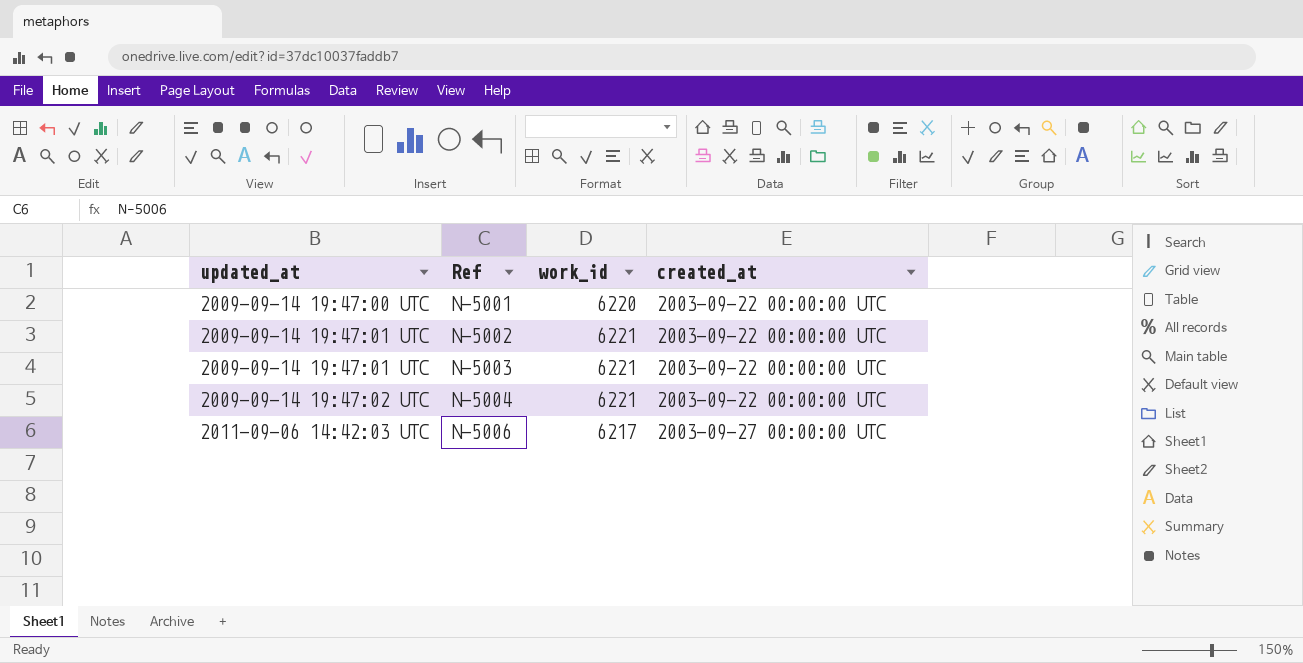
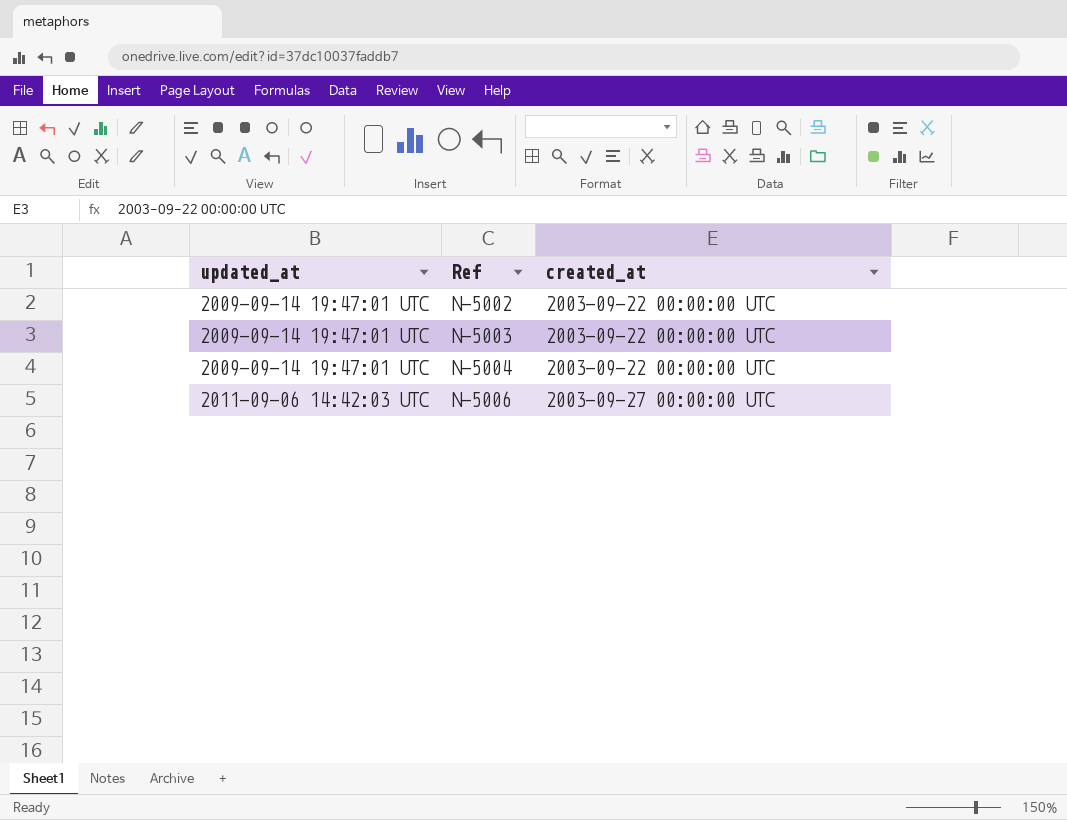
column work_id | position: 3 -> none
row N-5001: 2009-09-14 19:47:00 UTC | 6220 | 2003-09-22 00:00:00 UTC -> none
N-5004 | updated_at: 2009-09-14 19:47:02 UTC -> 2009-09-14 19:47:01 UTC

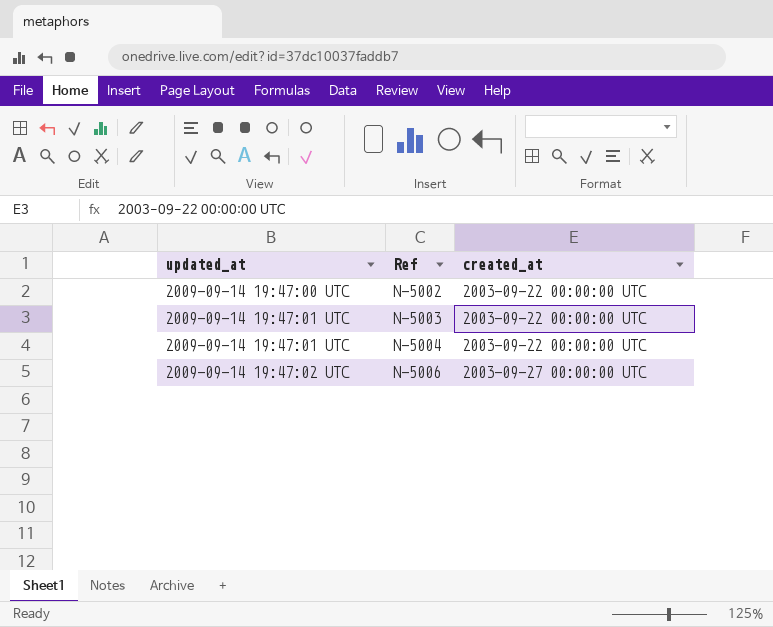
N-5002 | updated_at: 2009-09-14 19:47:01 UTC -> 2009-09-14 19:47:00 UTC
N-5006 | updated_at: 2011-09-06 14:42:03 UTC -> 2009-09-14 19:47:02 UTC

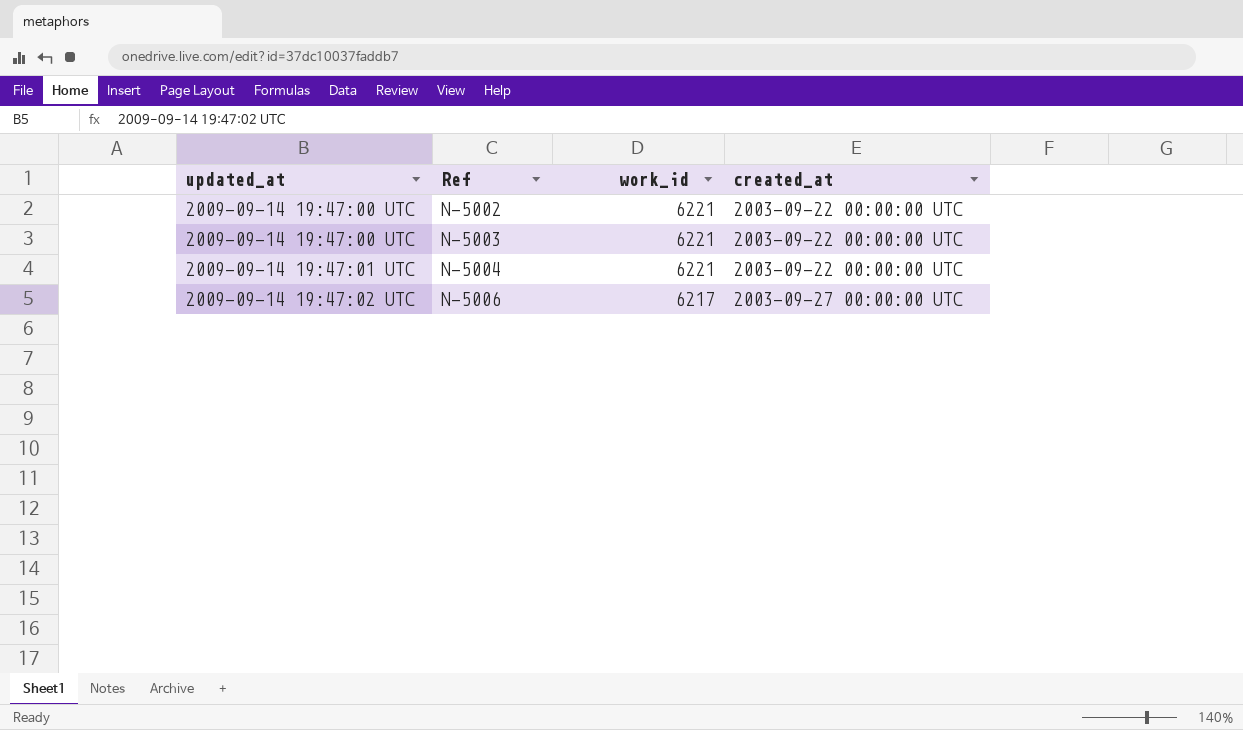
column work_id | position: none -> 3
N-5003 | updated_at: 2009-09-14 19:47:01 UTC -> 2009-09-14 19:47:00 UTC

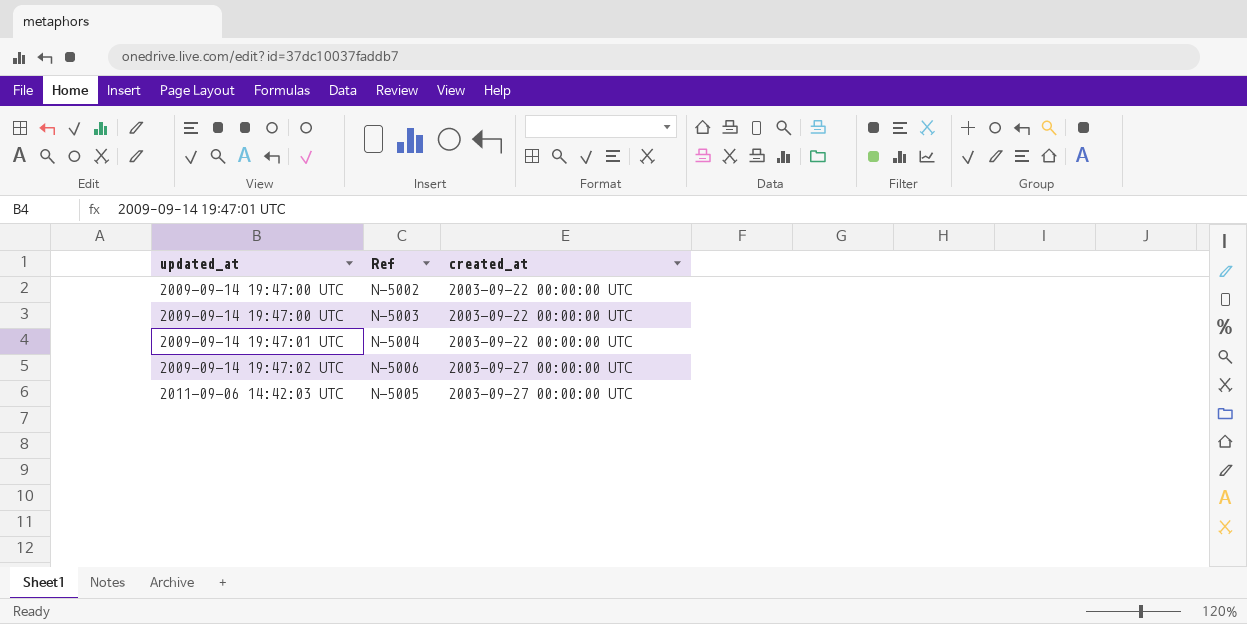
column work_id | position: 3 -> none
row N-5005: none -> 2011-09-06 14:42:03 UTC | 2003-09-27 00:00:00 UTC

